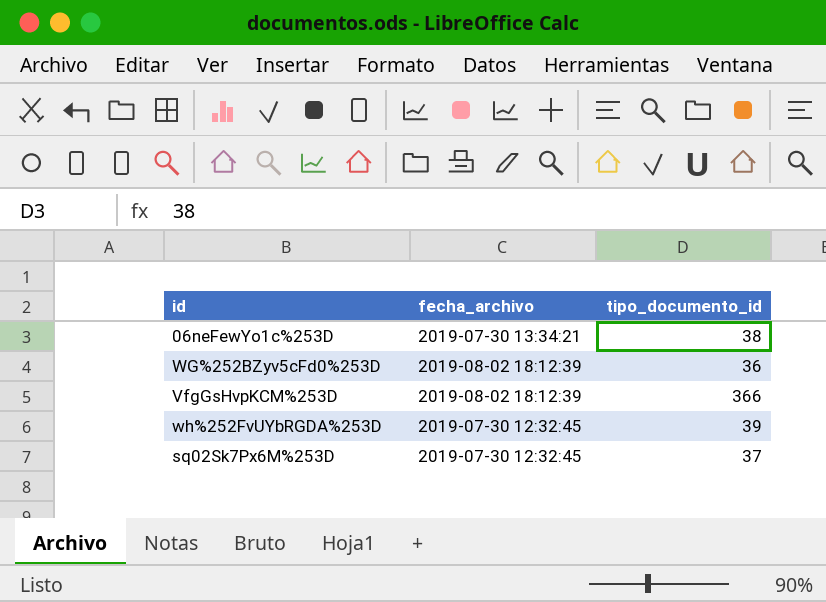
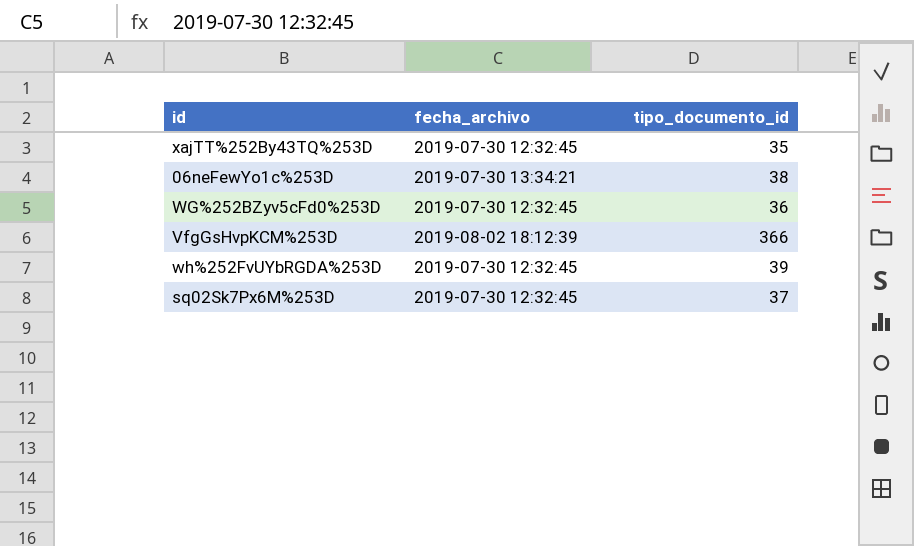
row xajTT%252By43TQ%253D: none -> 2019-07-30 12:32:45 | 35
WG%252BZyv5cFd0%253D | fecha_archivo: 2019-08-02 18:12:39 -> 2019-07-30 12:32:45

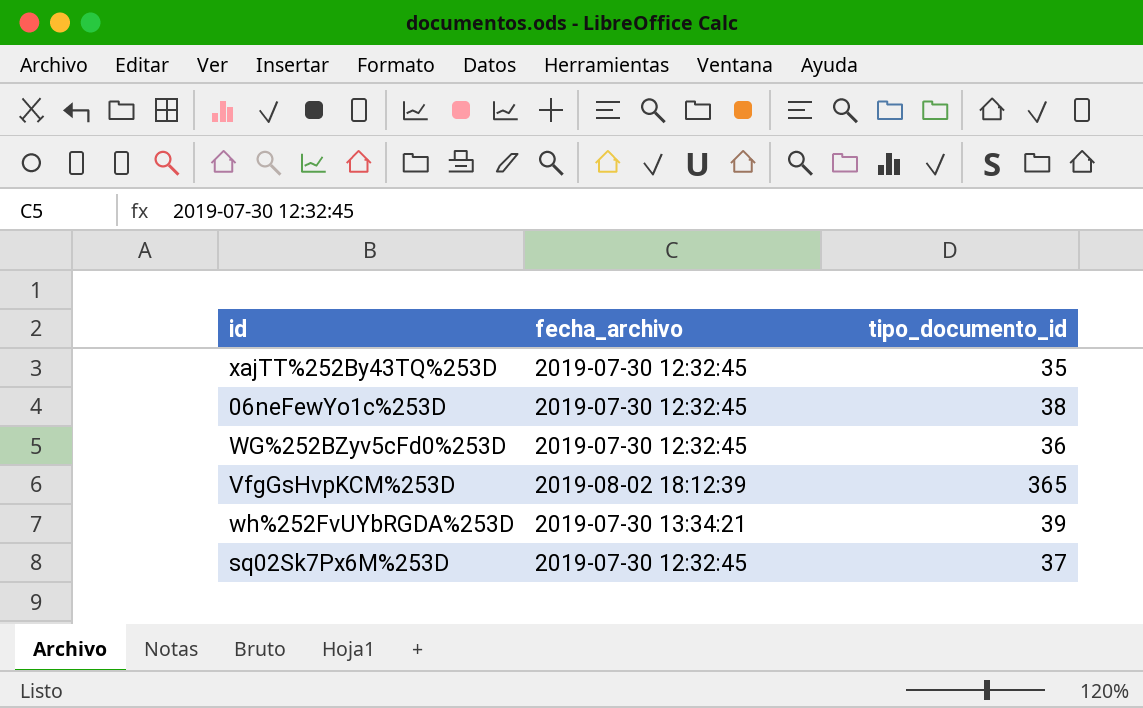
06neFewYo1c%253D | fecha_archivo: 2019-07-30 13:34:21 -> 2019-07-30 12:32:45
VfgGsHvpKCM%253D | tipo_documento_id: 366 -> 365
wh%252FvUYbRGDA%253D | fecha_archivo: 2019-07-30 12:32:45 -> 2019-07-30 13:34:21

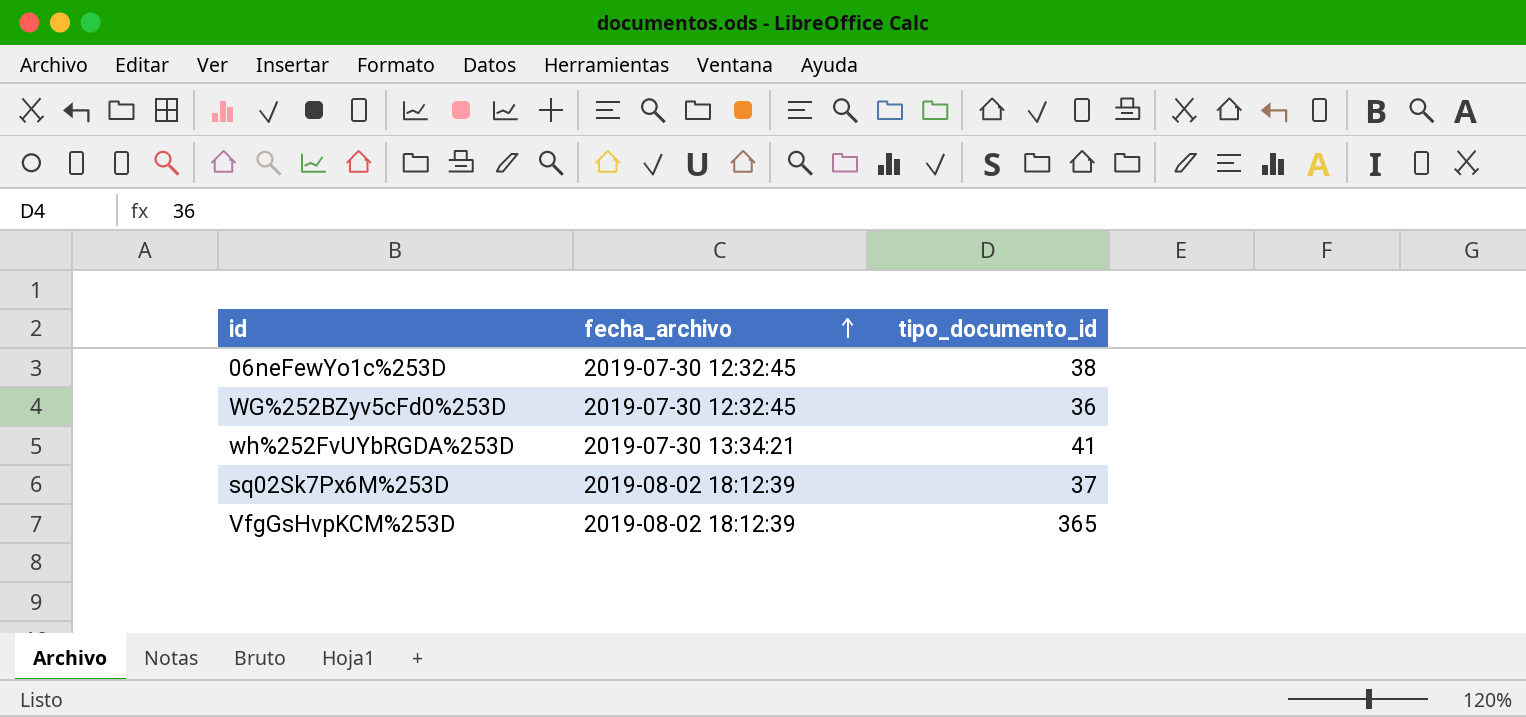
row order: none -> fecha_archivo ascending
row xajTT%252By43TQ%253D: 2019-07-30 12:32:45 | 35 -> none
wh%252FvUYbRGDA%253D | tipo_documento_id: 39 -> 41
sq02Sk7Px6M%253D | fecha_archivo: 2019-07-30 12:32:45 -> 2019-08-02 18:12:39

